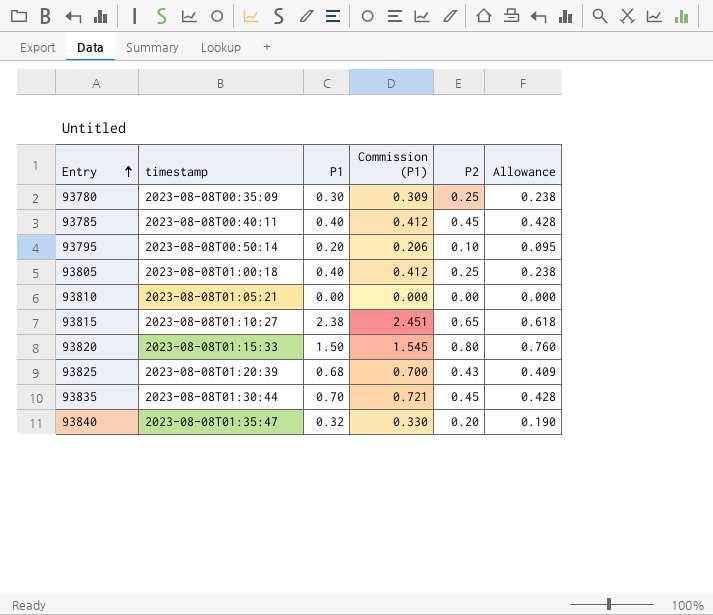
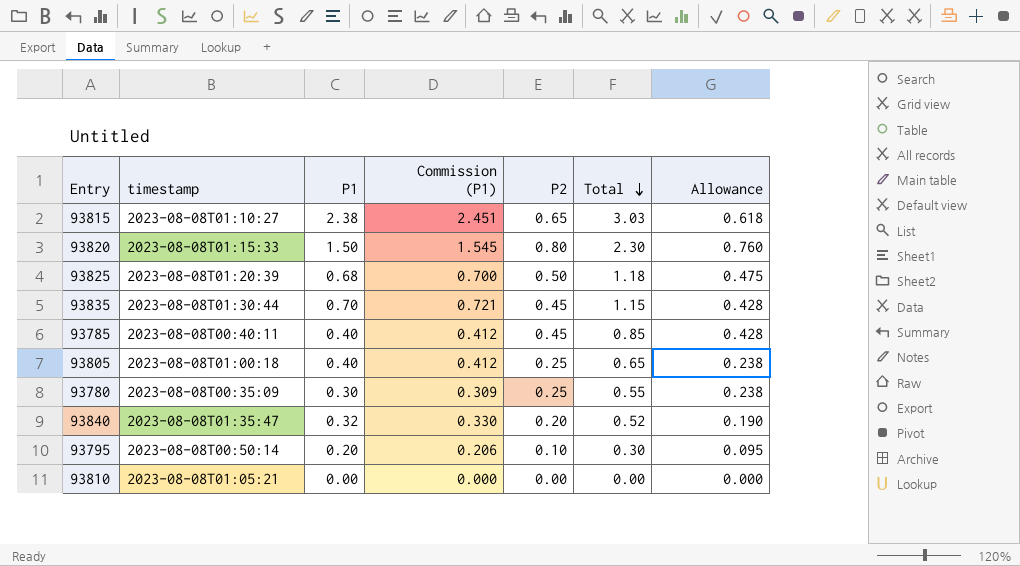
row order: Entry ascending -> Total descending
column Total | formula: none -> [P1] + [P2]
93825 | P2: 0.43 -> 0.50
93825 | Allowance: 0.409 -> 0.475

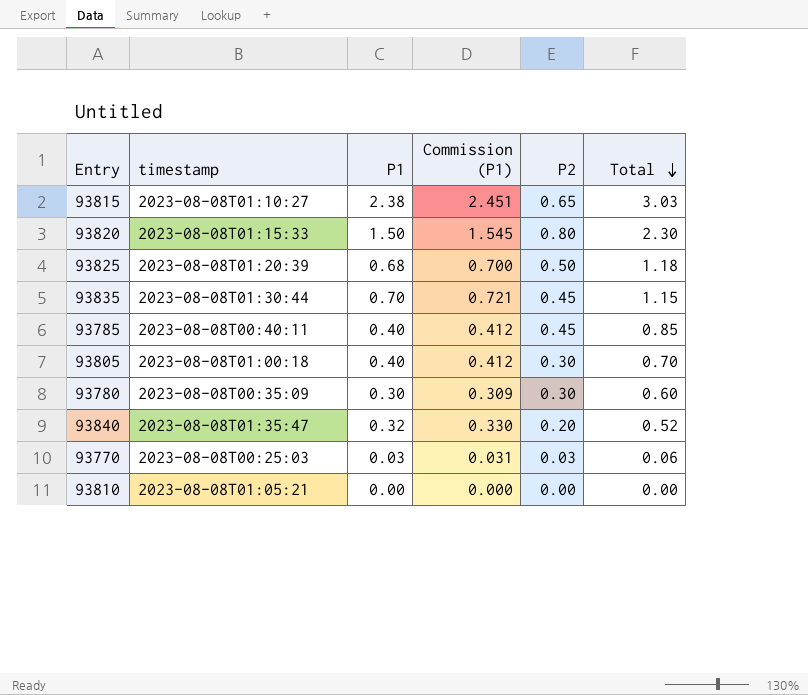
column Allowance | formula: [P2] * 0.95 -> none
row 93795: 2023-08-08T00:50:14 | 0.20 | 0.206 | 0.10 | 0.30 | 0.095 -> none
93805 | P2: 0.25 -> 0.30
93805 | Total: 0.65 -> 0.70
93780 | P2: 0.25 -> 0.30
93780 | Total: 0.55 -> 0.60
row 93770: none -> 2023-08-08T00:25:03 | 0.03 | 0.031 | 0.03 | 0.06

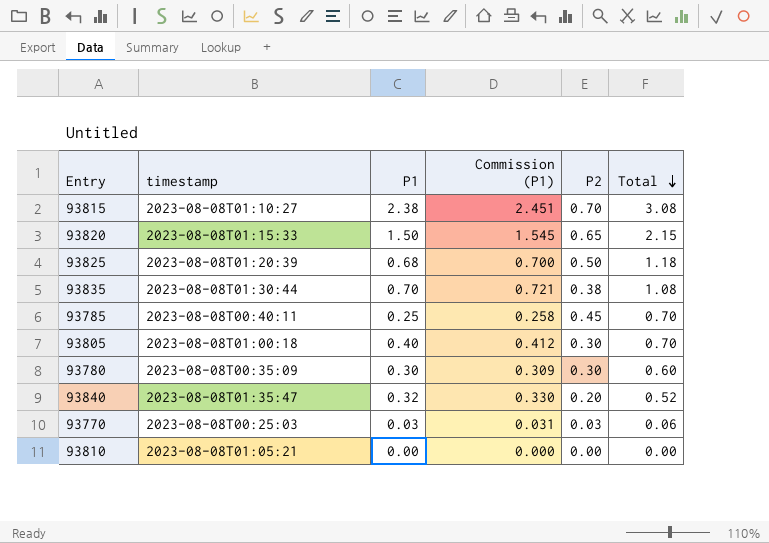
93815 | P2: 0.65 -> 0.70
93815 | Total: 3.03 -> 3.08
93820 | P2: 0.80 -> 0.65
93820 | Total: 2.30 -> 2.15
93835 | P2: 0.45 -> 0.38
93835 | Total: 1.15 -> 1.08
93785 | P1: 0.40 -> 0.25
93785 | Commission (P1): 0.412 -> 0.258
93785 | Total: 0.85 -> 0.70

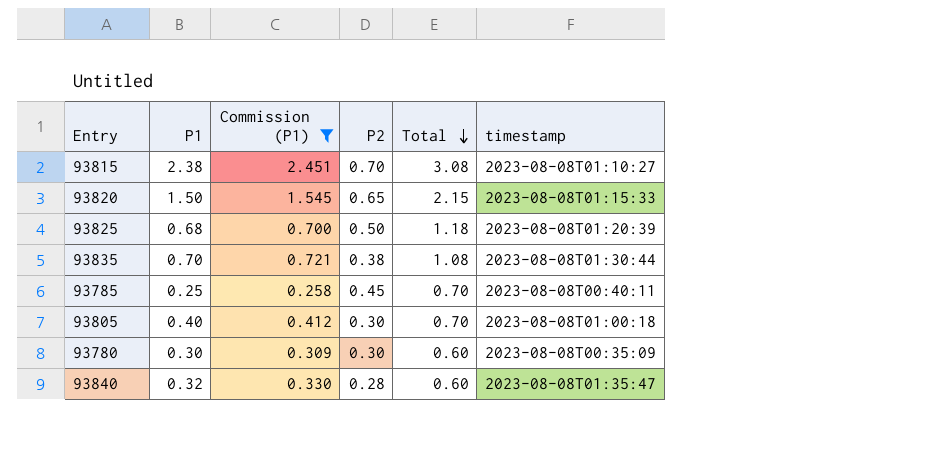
filter: none -> Commission (P1) >= 0.258
column timestamp | position: 2 -> 6
93840 | P2: 0.20 -> 0.28
93840 | Total: 0.52 -> 0.60

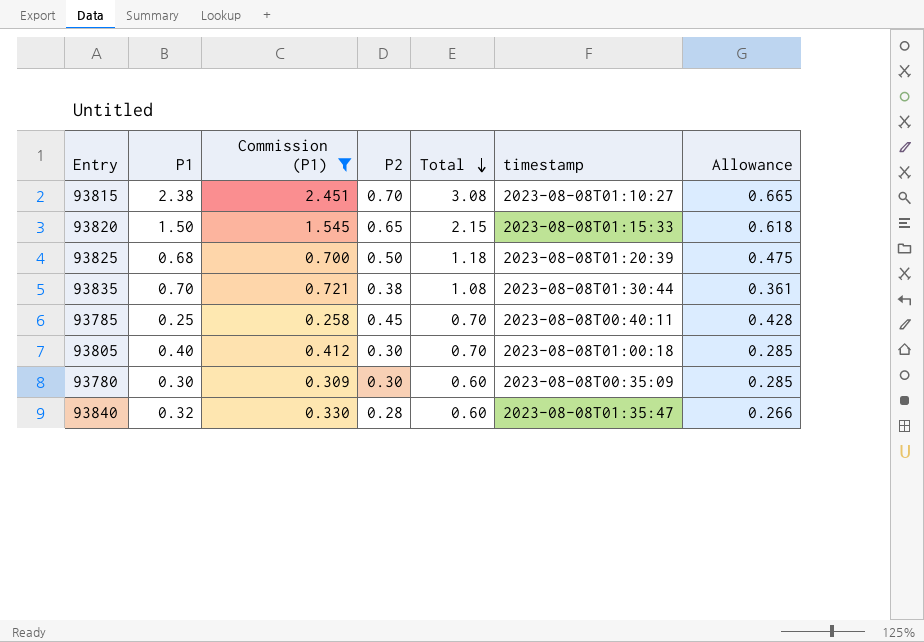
column Allowance | formula: none -> [P2] * 0.95

